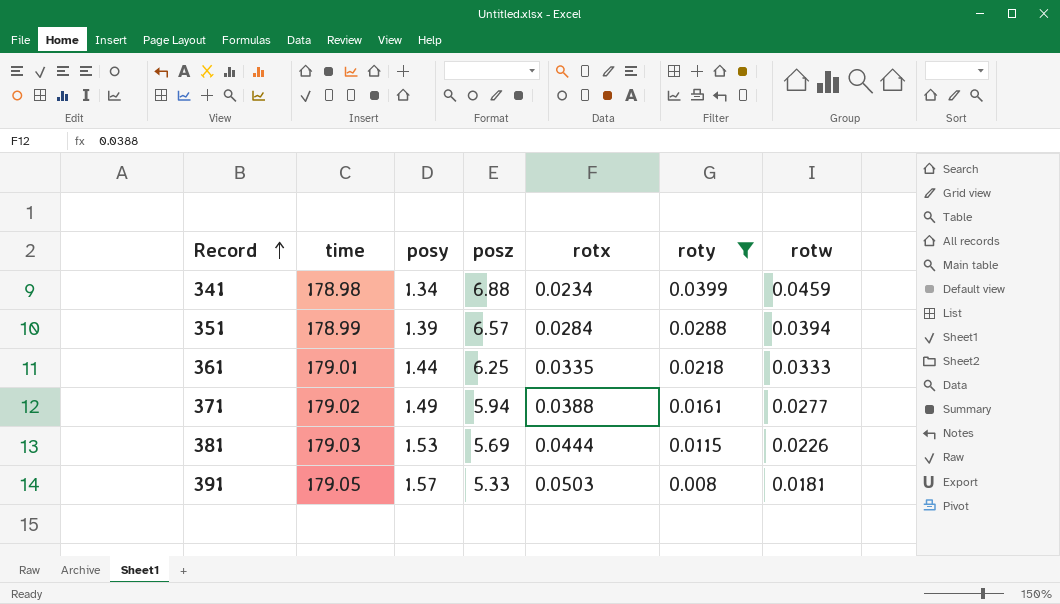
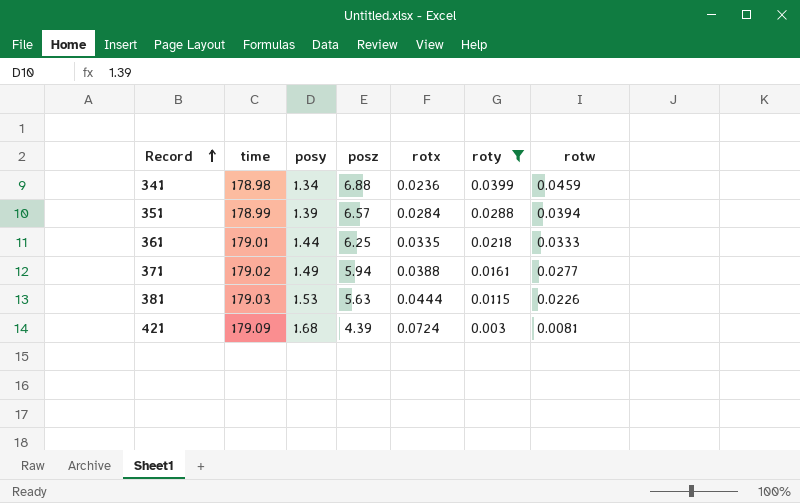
row 391: 179.05 | 1.57 | 5.33 | 0.0503 | 0.008 | 0.0181 -> none
341 | rotx: 0.0234 -> 0.0236
381 | posz: 5.69 -> 5.63
row 421: none -> 179.09 | 1.68 | 4.39 | 0.0724 | 0.003 | 0.0081

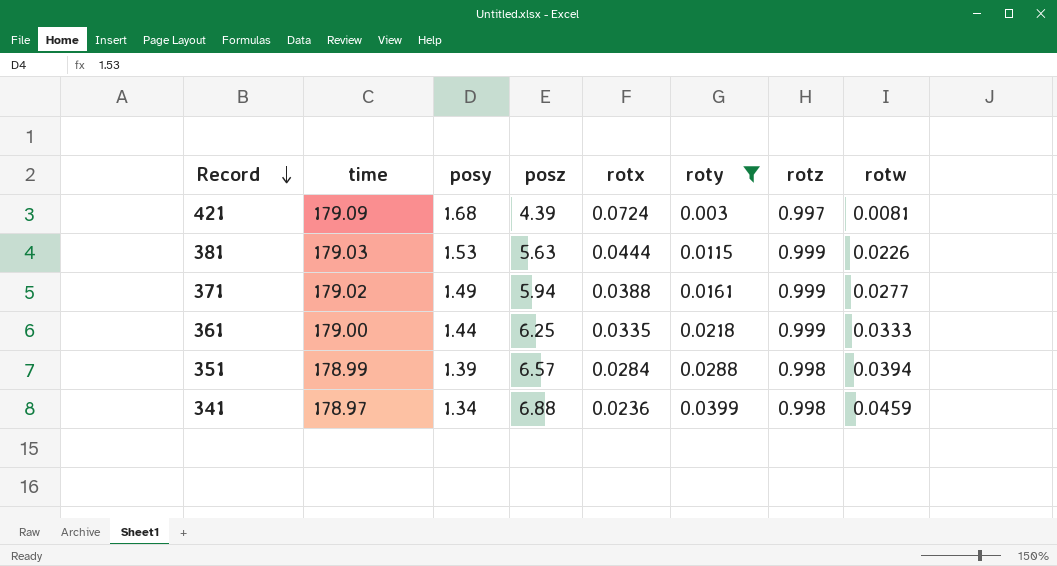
row order: Record ascending -> Record descending
column rotz | position: none -> 7
361 | time: 179.01 -> 179.00
341 | time: 178.98 -> 178.97

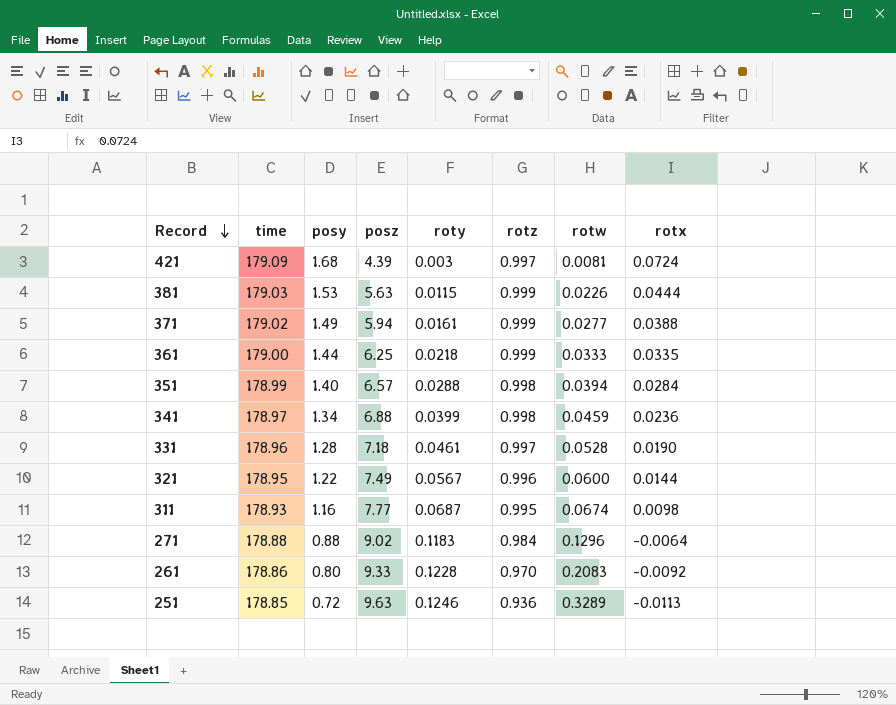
filter: roty <= 0.0399 -> none
column rotx | position: 5 -> 8
351 | posy: 1.39 -> 1.40

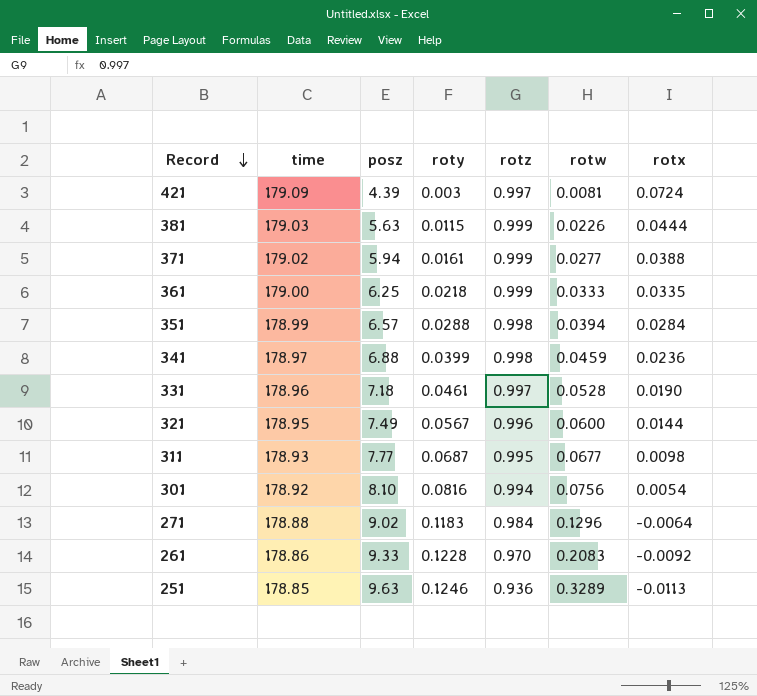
column posy | position: 3 -> none
311 | rotw: 0.0674 -> 0.0677
row 301: none -> 178.92 | 8.10 | 0.0816 | 0.994 | 0.0756 | 0.0054

